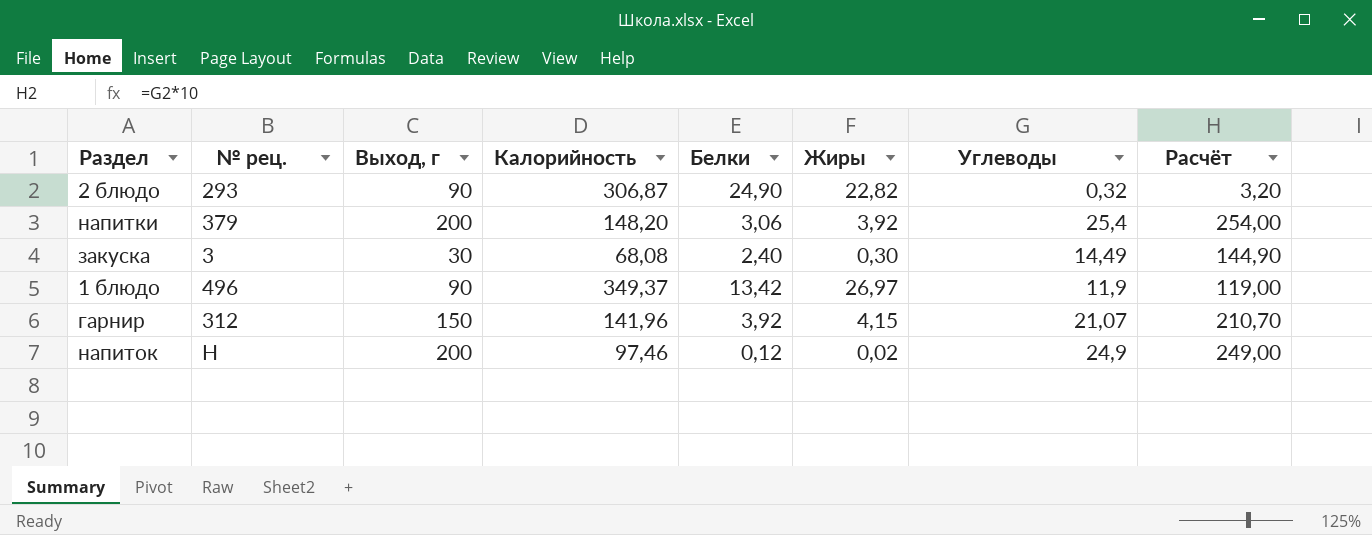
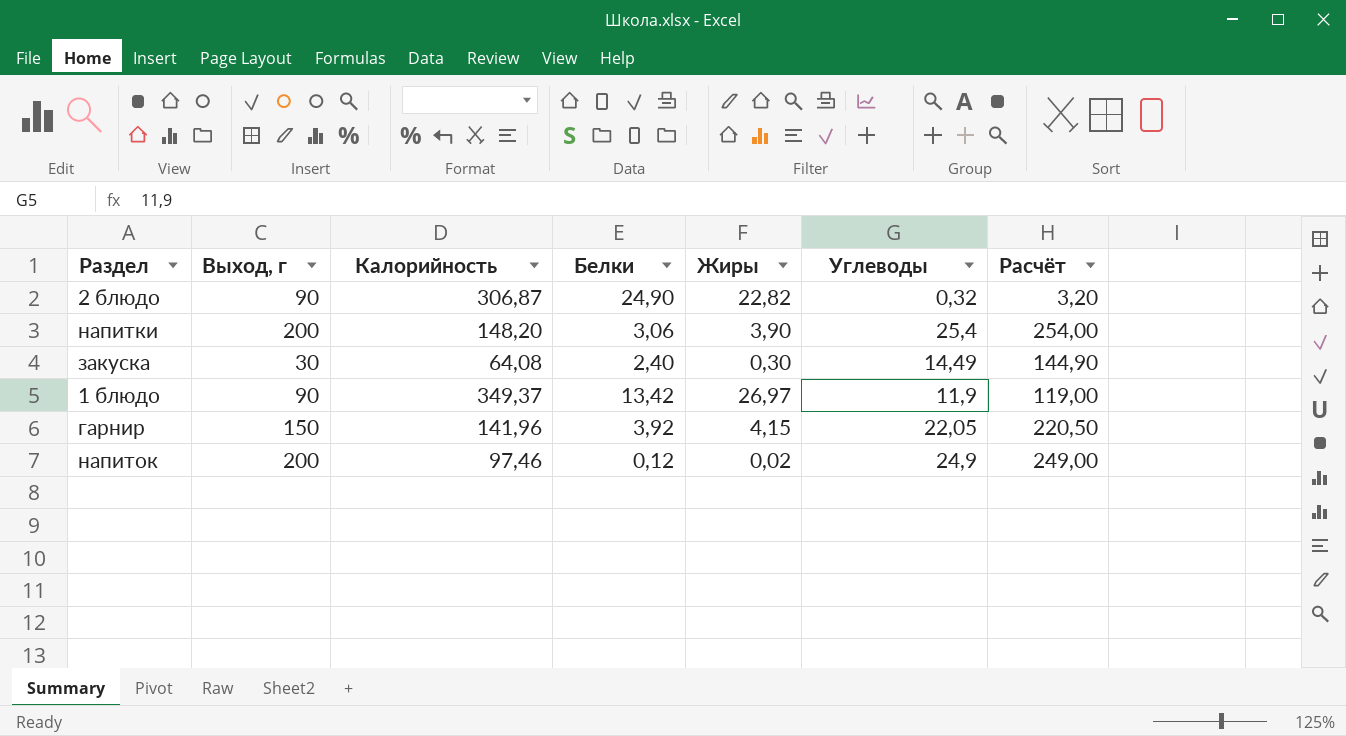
column № рец. | position: 2 -> none
напитки | Жиры: 3,92 -> 3,90
закуска | Калорийность: 68,08 -> 64,08
гарнир | Углеводы: 21,07 -> 22,05
гарнир | Расчёт: 210,70 -> 220,50

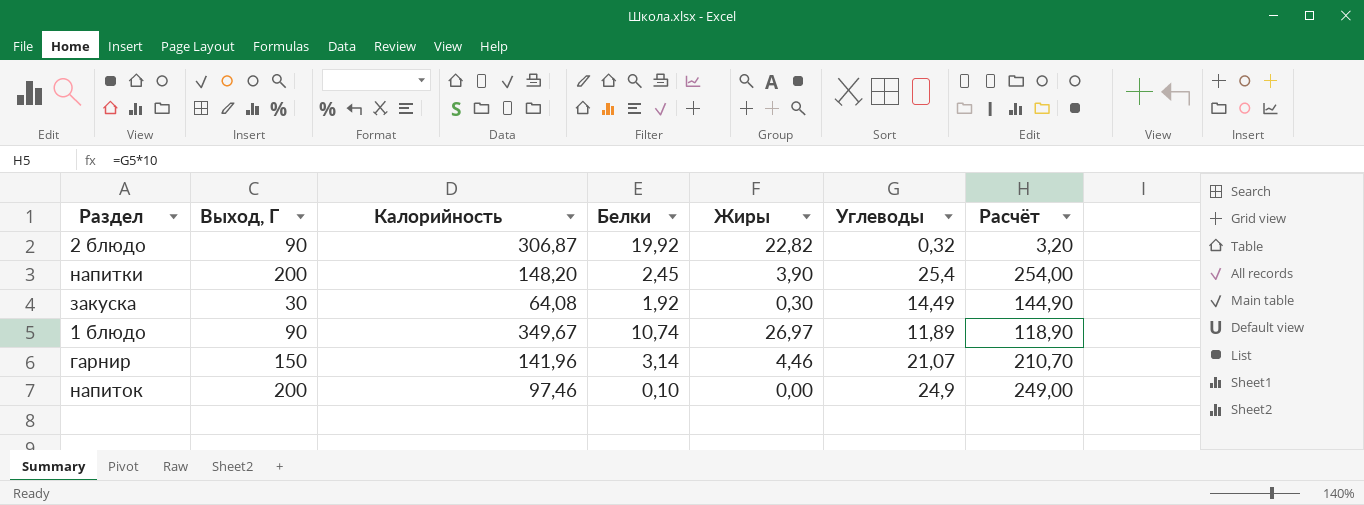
column name: Выход, г -> Выход, Г
2 блюдо | Белки: 24,90 -> 19,92
напитки | Белки: 3,06 -> 2,45
закуска | Белки: 2,40 -> 1,92
1 блюдо | Калорийность: 349,37 -> 349,67
1 блюдо | Белки: 13,42 -> 10,74
1 блюдо | Углеводы: 11,9 -> 11,89
1 блюдо | Расчёт: 119,00 -> 118,90
гарнир | Белки: 3,92 -> 3,14
гарнир | Жиры: 4,15 -> 4,46
гарнир | Углеводы: 22,05 -> 21,07
гарнир | Расчёт: 220,50 -> 210,70
напиток | Белки: 0,12 -> 0,10
напиток | Жиры: 0,02 -> 0,00

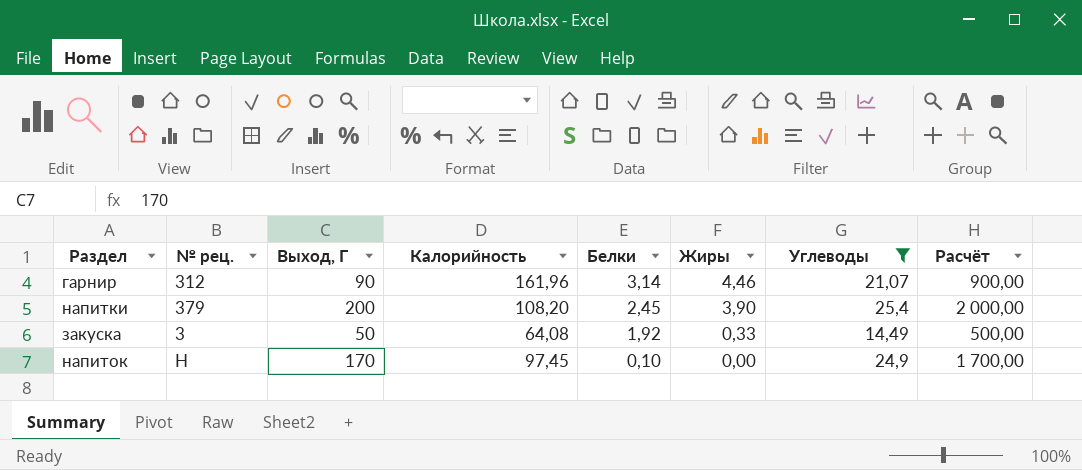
filter: none -> Углеводы >= 14,49
row order: none -> Белки descending
column № рец. | position: none -> 2
column Расчёт | formula: [Углеводы] * 10 -> [Выход, Г] * 10
гарнир | Выход, Г: 150 -> 90
гарнир | Калорийность: 141,96 -> 161,96
напитки | Калорийность: 148,20 -> 108,20
закуска | Выход, Г: 30 -> 50
закуска | Жиры: 0,30 -> 0,33
напиток | Выход, Г: 200 -> 170
напиток | Калорийность: 97,46 -> 97,45

